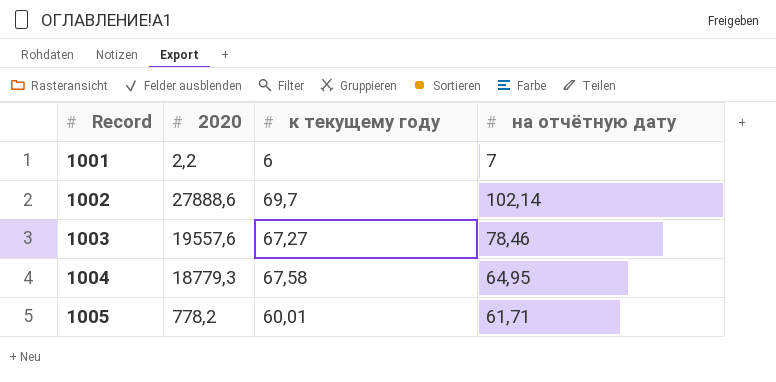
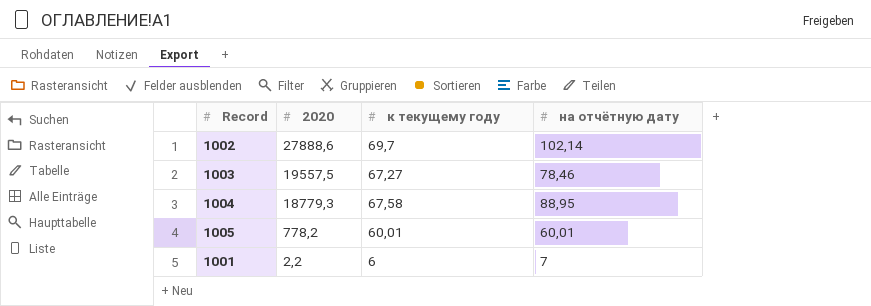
row order: Record ascending -> 2020 descending
1003 | 2020: 19557,6 -> 19557,5
1004 | на отчётную дату: 64,95 -> 88,95
1005 | на отчётную дату: 61,71 -> 60,01

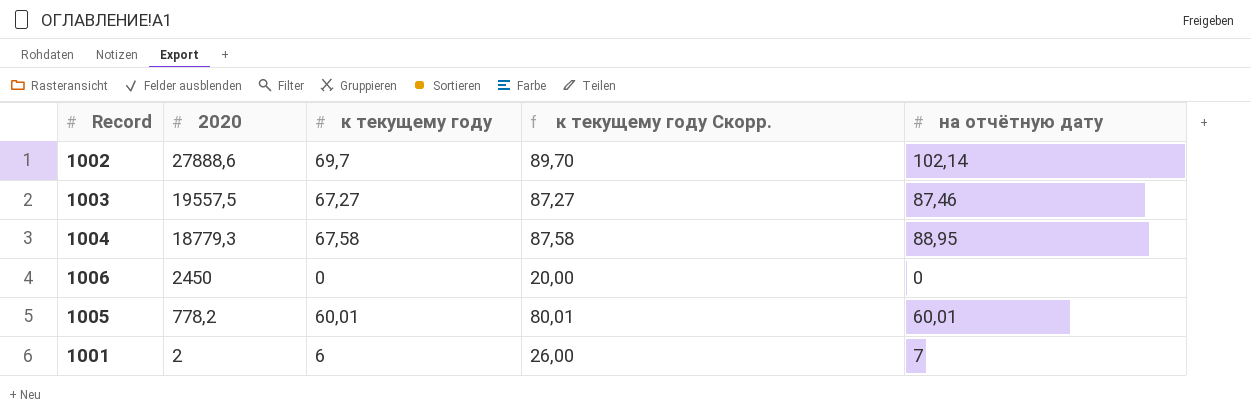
column к текущему году Скорр. | formula: none -> [к текущему году] + 20
1003 | на отчётную дату: 78,46 -> 87,46
row 1006: none -> 2450 | 0 | 20,00 | 0
1001 | 2020: 2,2 -> 2

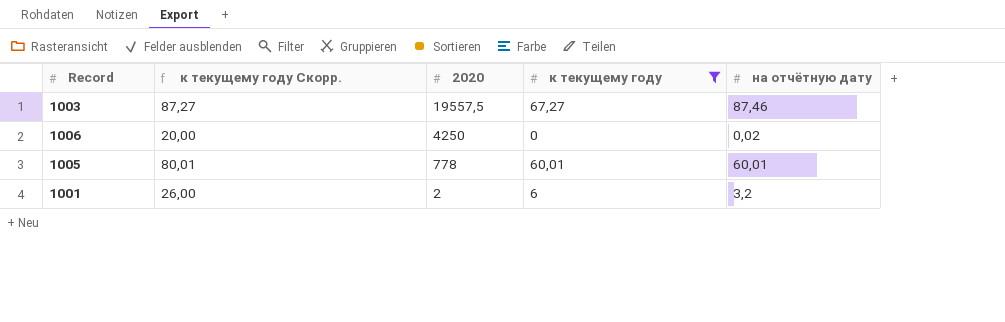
filter: none -> к текущему году <= 67,27
column к текущему году Скорр. | position: 4 -> 2
1006 | 2020: 2450 -> 4250
1006 | на отчётную дату: 0 -> 0,02
1005 | 2020: 778,2 -> 778
1001 | на отчётную дату: 7 -> 3,2

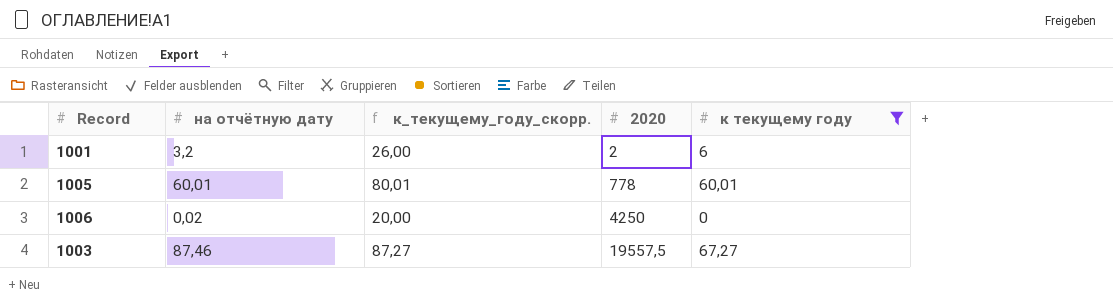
row order: 2020 descending -> 2020 ascending
column на отчётную дату | position: 5 -> 2
column name: к текущему году Скорр. -> к_текущему_году_скорр.

